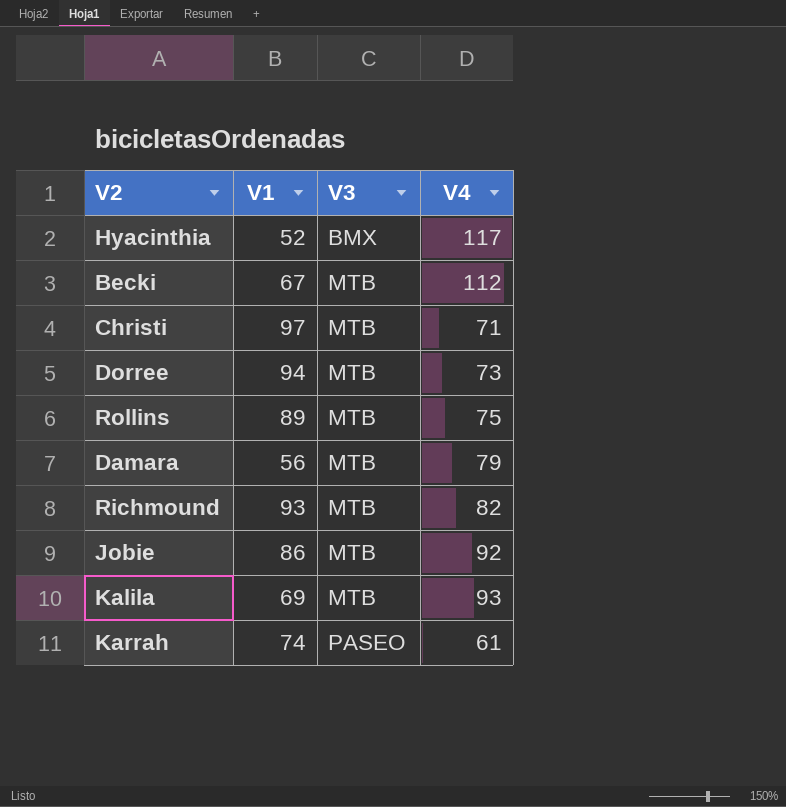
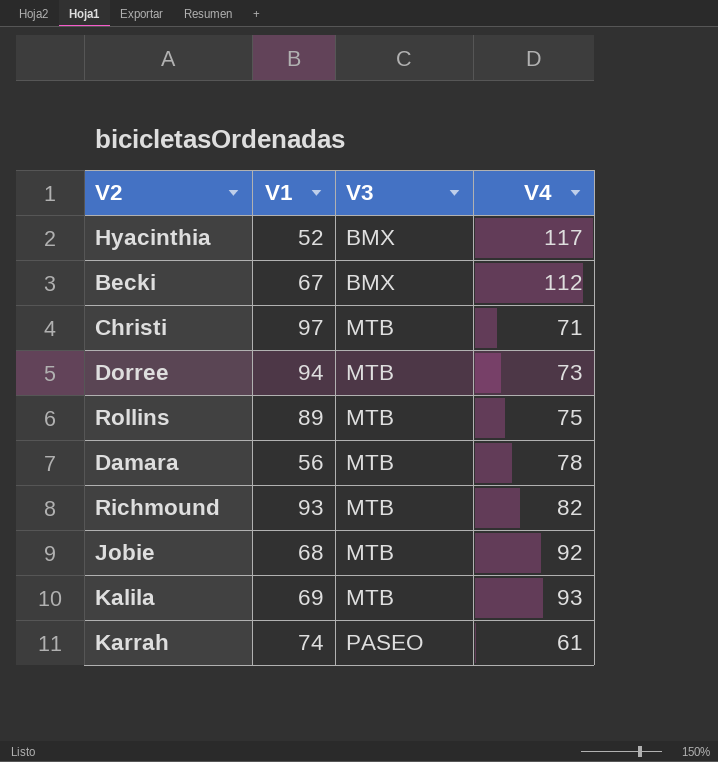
Becki | V3: MTB -> BMX
Damara | V4: 79 -> 78
Jobie | V1: 86 -> 68

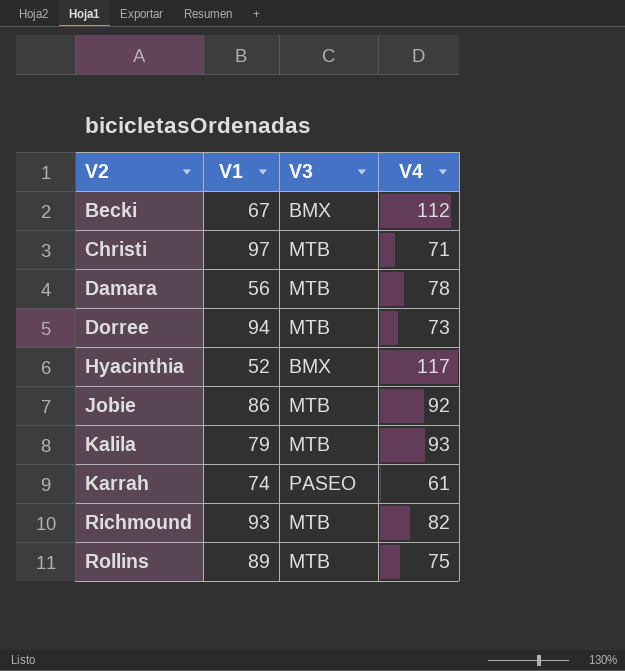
row order: V3 ascending -> V2 ascending
Jobie | V1: 68 -> 86
Kalila | V1: 69 -> 79

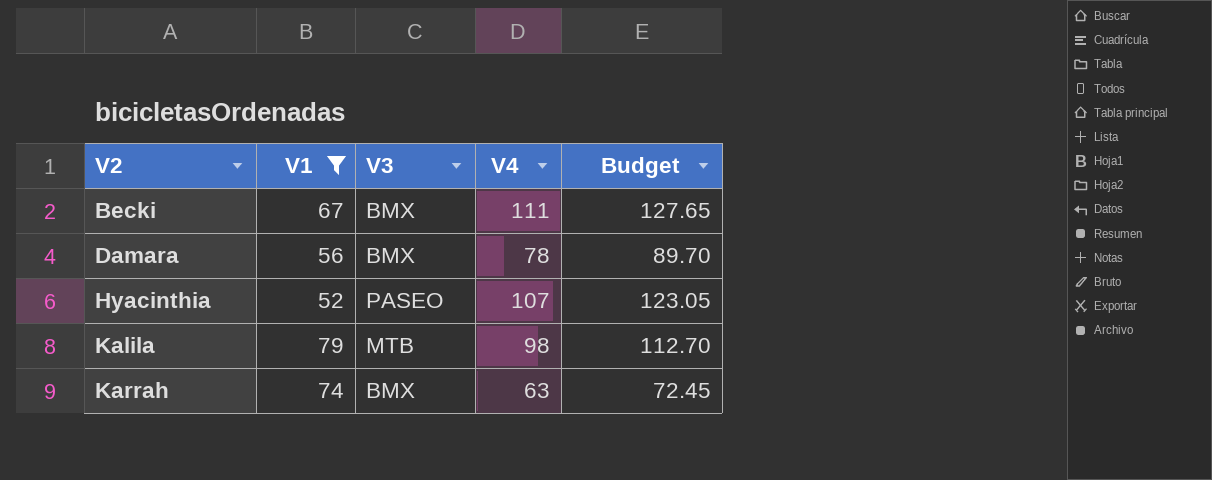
filter: none -> V1 <= 79
column Budget | formula: none -> [V4] * 1.15
Becki | V4: 112 -> 111
Damara | V3: MTB -> BMX
Hyacinthia | V3: BMX -> PASEO
Hyacinthia | V4: 117 -> 107
Kalila | V4: 93 -> 98
Karrah | V3: PASEO -> BMX
Karrah | V4: 61 -> 63

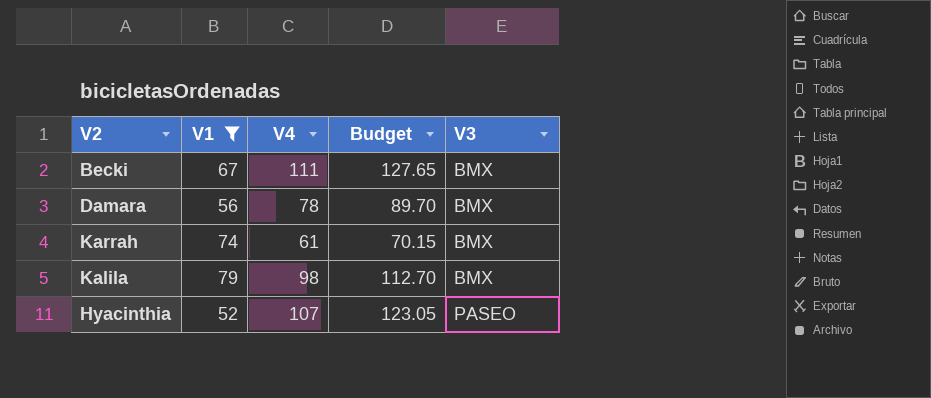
row order: V2 ascending -> V3 ascending
column V3 | position: 3 -> 5
Karrah | V4: 63 -> 61
Karrah | Budget: 72.45 -> 70.15
Kalila | V3: MTB -> BMX

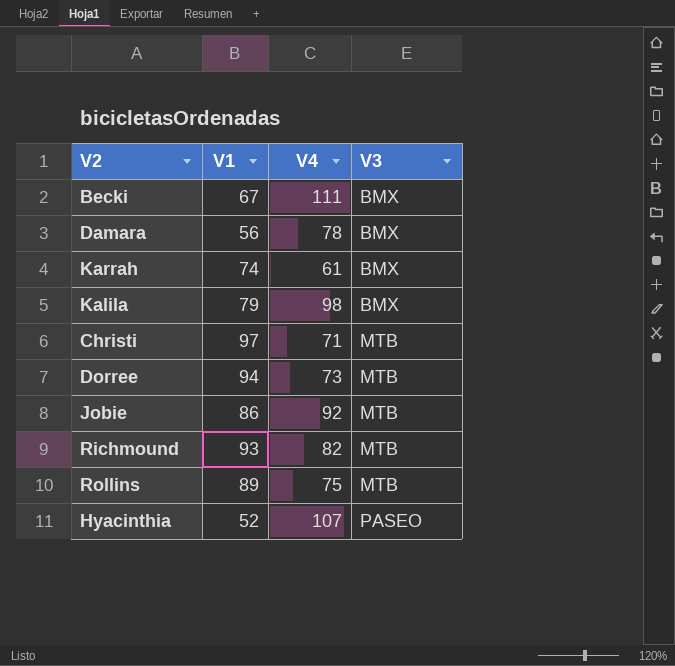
filter: V1 <= 79 -> none
column Budget | formula: [V4] * 1.15 -> none

